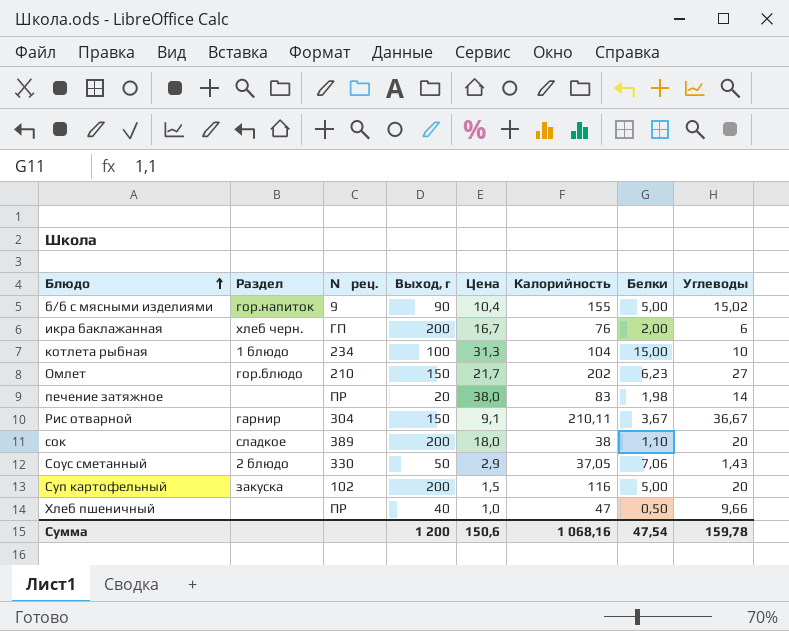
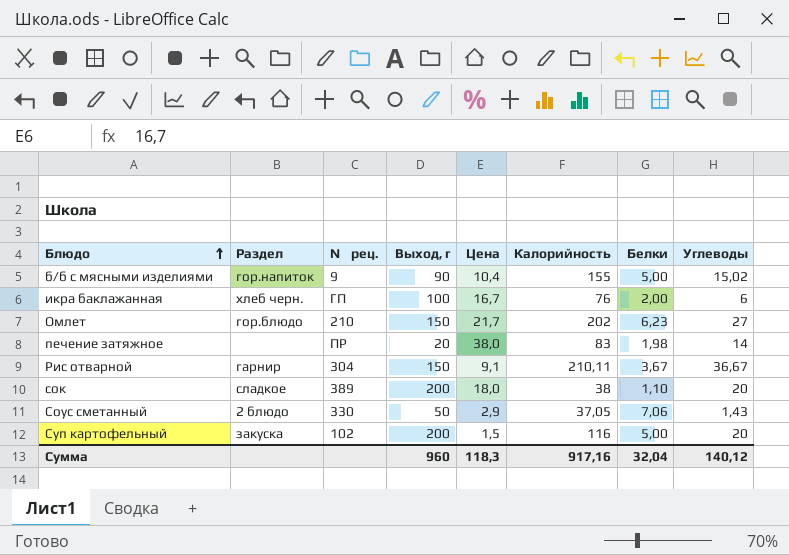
row котлета рыбная: 1 блюдо | 234 | 100 | 31,3 | 104 | 15,00 | 10 -> none
row Хлеб пшеничный: none | ПР | 40 | 1,0 | 47 | 0,50 | 9,66 -> none
икра баклажанная | Выход, г: 200 -> 100
Сумма | Выход, г: 1 200 -> 960
Сумма | Цена: 150,6 -> 118,3
Сумма | Калорийность: 1 068,16 -> 917,16
Сумма | Белки: 47,54 -> 32,04
Сумма | Углеводы: 159,78 -> 140,12

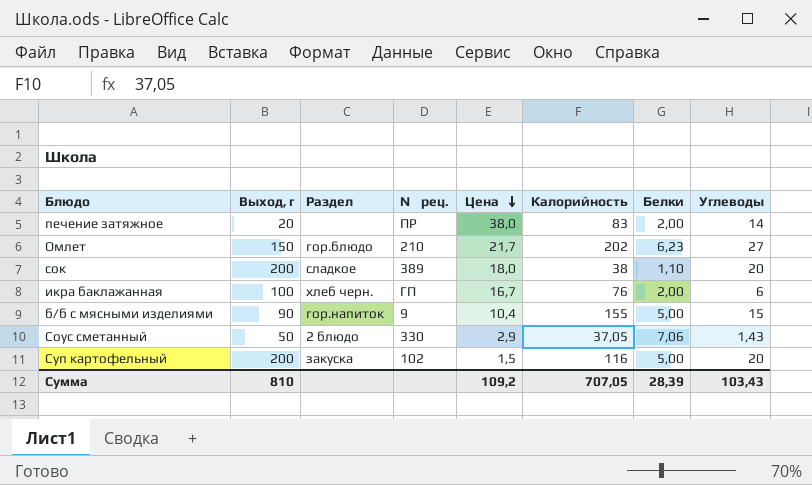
row order: Блюдо ascending -> Цена descending
column Выход, г | position: 4 -> 2
row Рис отварной: гарнир | 304 | 150 | 9,1 | 210,11 | 3,67 | 36,67 -> none
печение затяжное | Белки: 1,98 -> 2,00
б/б с мясными изделиями | Углеводы: 15,02 -> 15
Сумма | Выход, г: 960 -> 810
Сумма | Цена: 118,3 -> 109,2
Сумма | Калорийность: 917,16 -> 707,05
Сумма | Белки: 32,04 -> 28,39
Сумма | Углеводы: 140,12 -> 103,43

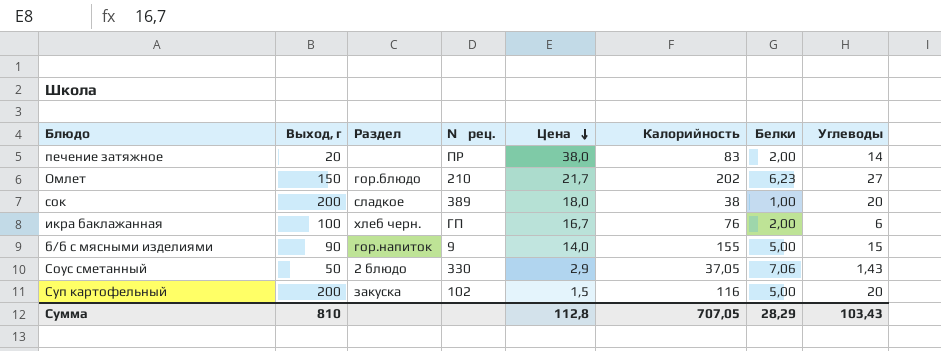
сок | Белки: 1,10 -> 1,00
б/б с мясными изделиями | Цена: 10,4 -> 14,0
Сумма | Цена: 109,2 -> 112,8
Сумма | Белки: 28,39 -> 28,29

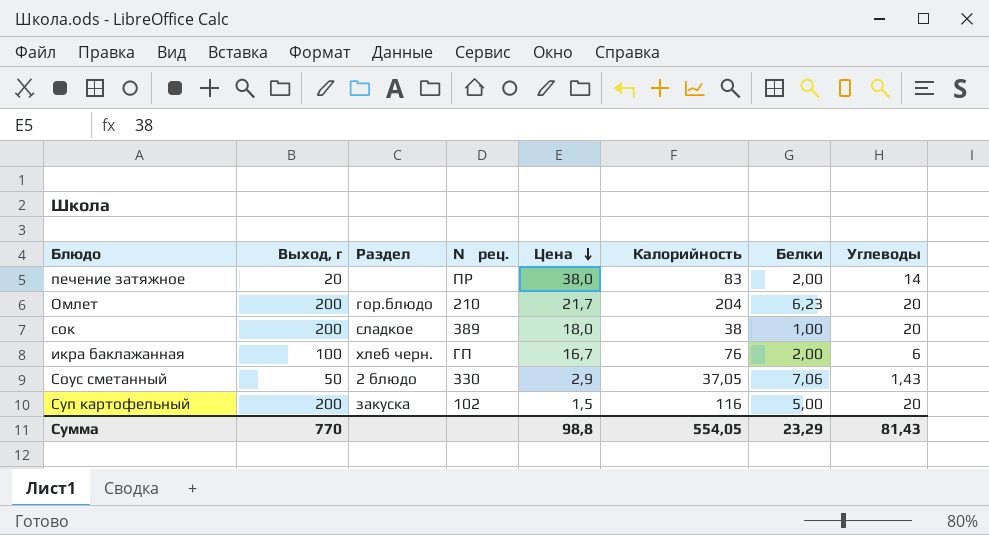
row б/б с мясными изделиями: 90 | гор.напиток | 9 | 14,0 | 155 | 5,00 | 15 -> none
Омлет | Выход, г: 150 -> 200
Омлет | Калорийность: 202 -> 204
Омлет | Углеводы: 27 -> 20
Сумма | Выход, г: 810 -> 770
Сумма | Цена: 112,8 -> 98,8
Сумма | Калорийность: 707,05 -> 554,05
Сумма | Белки: 28,29 -> 23,29
Сумма | Углеводы: 103,43 -> 81,43

